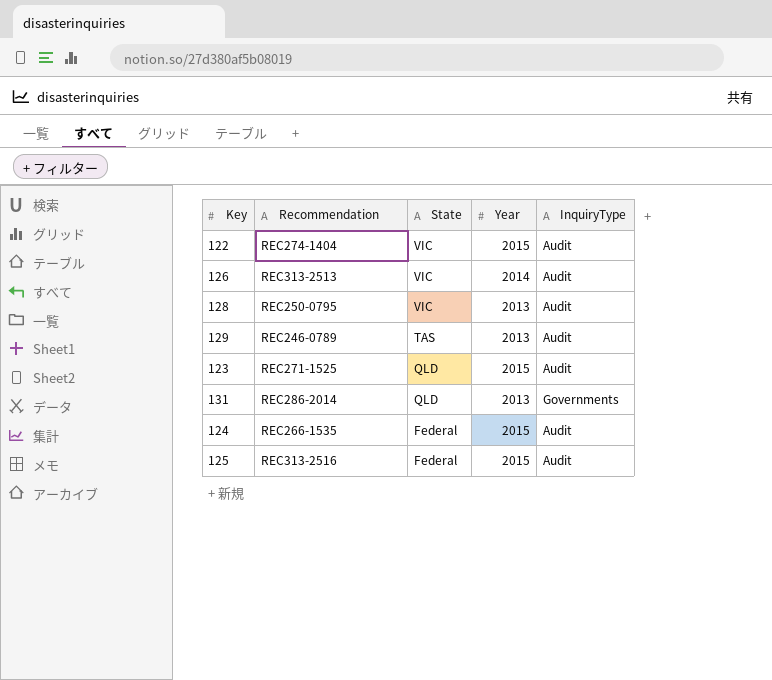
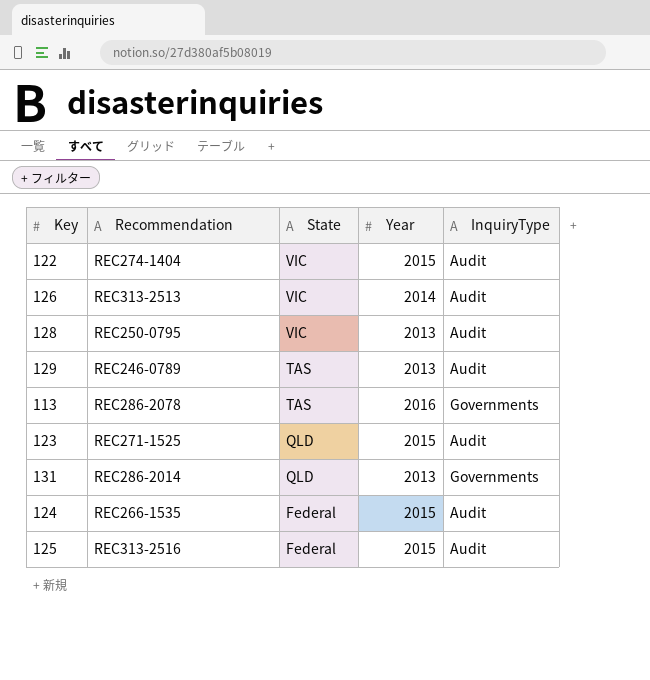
row 113: none -> REC286-2078 | TAS | 2016 | Governments

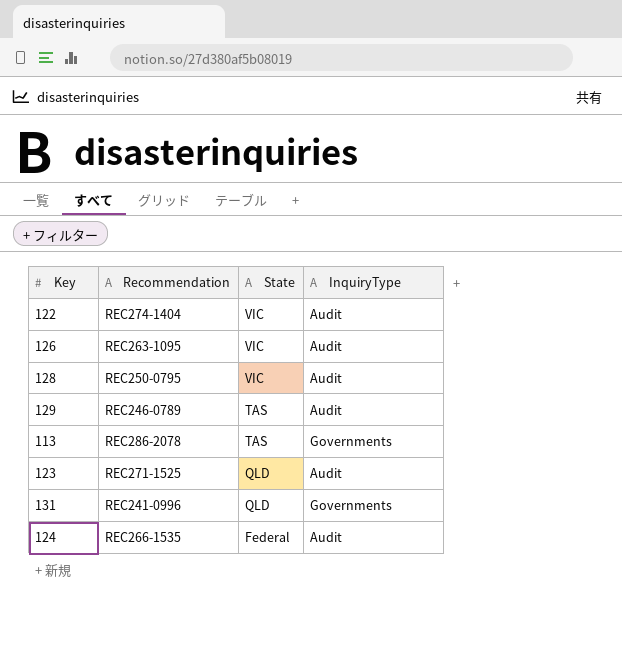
column Year | position: 4 -> none
row 125: REC313-2516 | Federal | 2015 | Audit -> none
126 | Recommendation: REC313-2513 -> REC263-1095
131 | Recommendation: REC286-2014 -> REC241-0996

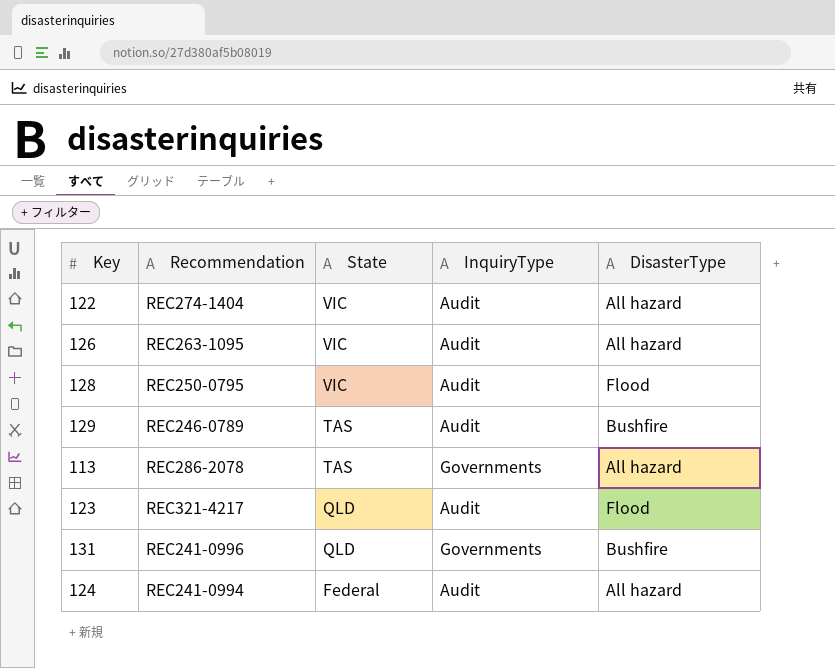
column DisasterType | position: none -> 5
123 | Recommendation: REC271-1525 -> REC321-4217
124 | Recommendation: REC266-1535 -> REC241-0994

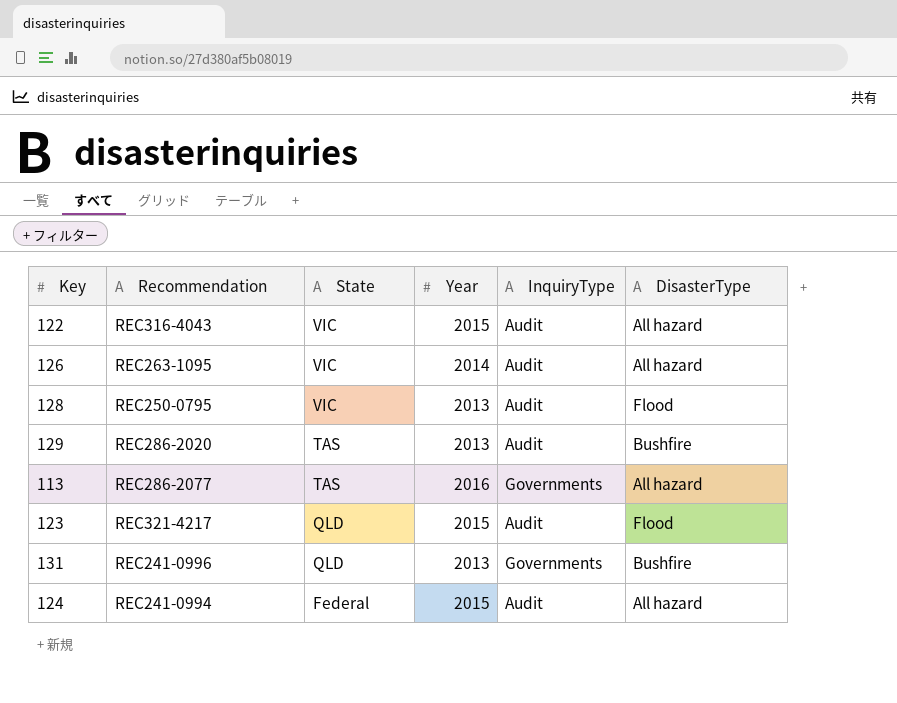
column Year | position: none -> 4
122 | Recommendation: REC274-1404 -> REC316-4043
129 | Recommendation: REC246-0789 -> REC286-2020
113 | Recommendation: REC286-2078 -> REC286-2077

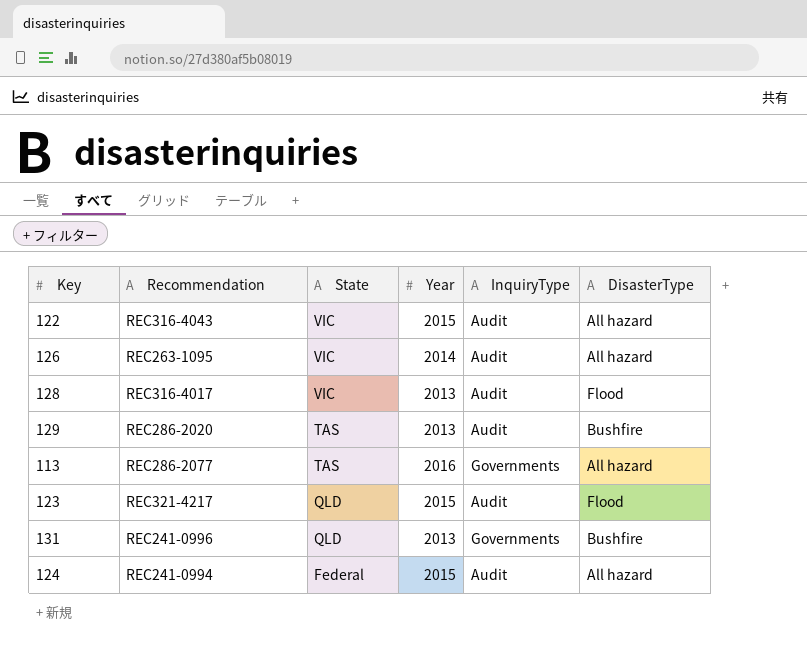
128 | Recommendation: REC250-0795 -> REC316-4017

